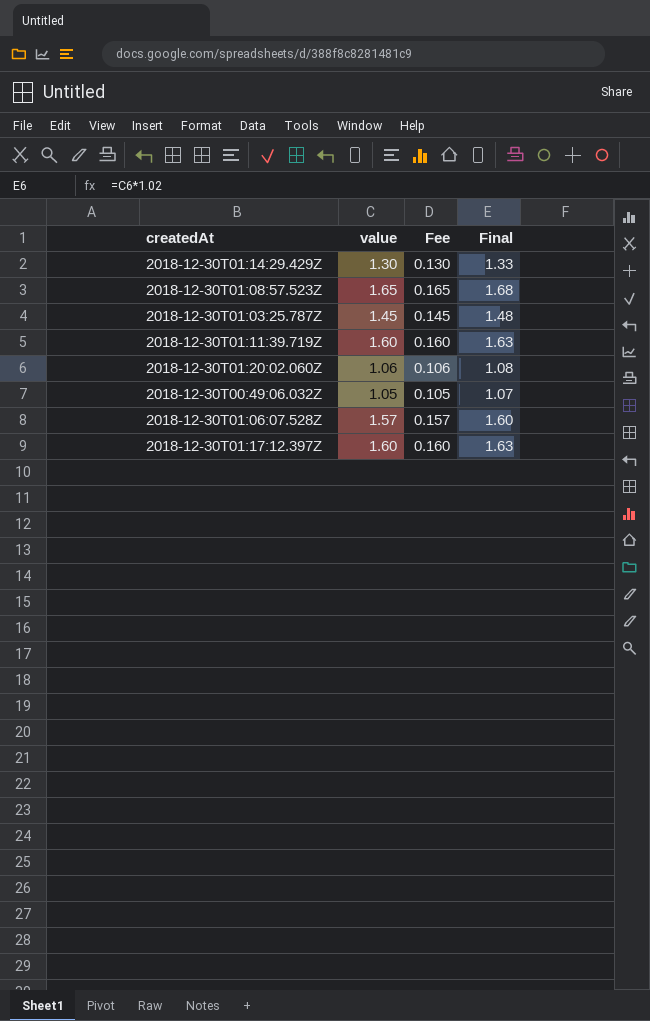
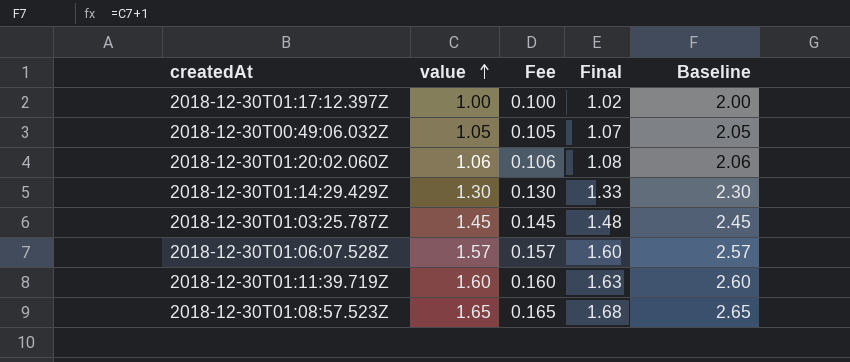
row order: none -> value ascending
column Baseline | formula: none -> [value] + 1
2018-12-30T01:17:12.397Z | value: 1.60 -> 1.00
2018-12-30T01:17:12.397Z | Fee: 0.160 -> 0.100
2018-12-30T01:17:12.397Z | Final: 1.63 -> 1.02

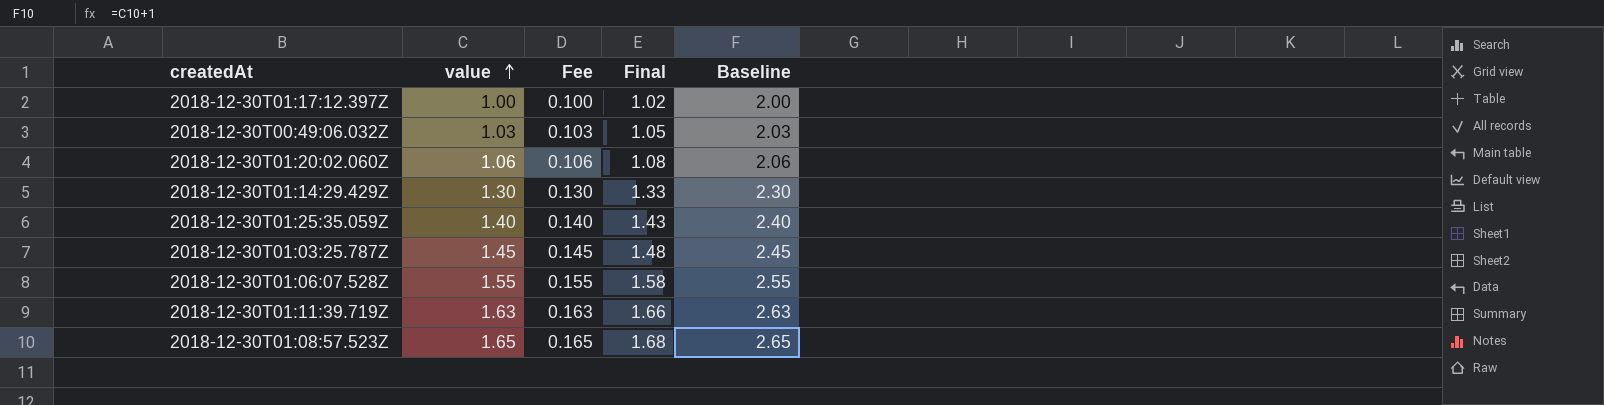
2018-12-30T00:49:06.032Z | value: 1.05 -> 1.03
2018-12-30T00:49:06.032Z | Fee: 0.105 -> 0.103
2018-12-30T00:49:06.032Z | Final: 1.07 -> 1.05
2018-12-30T00:49:06.032Z | Baseline: 2.05 -> 2.03
row 2018-12-30T01:25:35.059Z: none -> 1.40 | 0.140 | 1.43 | 2.40
2018-12-30T01:06:07.528Z | value: 1.57 -> 1.55
2018-12-30T01:06:07.528Z | Fee: 0.157 -> 0.155
2018-12-30T01:06:07.528Z | Final: 1.60 -> 1.58
2018-12-30T01:06:07.528Z | Baseline: 2.57 -> 2.55
2018-12-30T01:11:39.719Z | value: 1.60 -> 1.63
2018-12-30T01:11:39.719Z | Fee: 0.160 -> 0.163
2018-12-30T01:11:39.719Z | Final: 1.63 -> 1.66
2018-12-30T01:11:39.719Z | Baseline: 2.60 -> 2.63

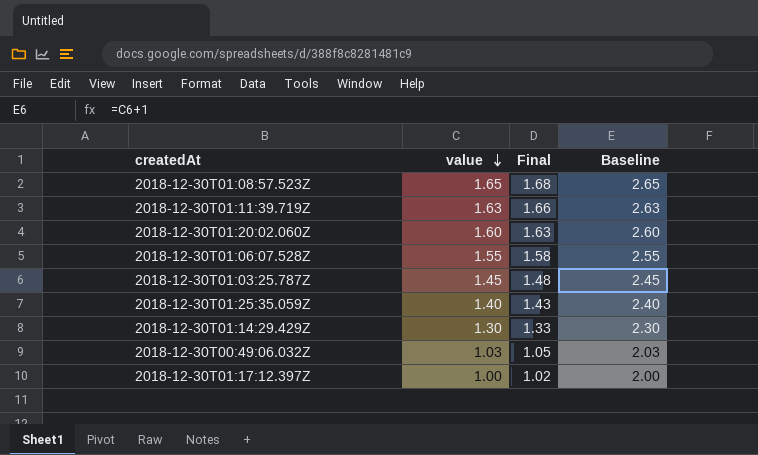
row order: value ascending -> value descending
column Fee | formula: [value] * 0.1 -> none
2018-12-30T01:20:02.060Z | value: 1.06 -> 1.60
2018-12-30T01:20:02.060Z | Final: 1.08 -> 1.63
2018-12-30T01:20:02.060Z | Baseline: 2.06 -> 2.60

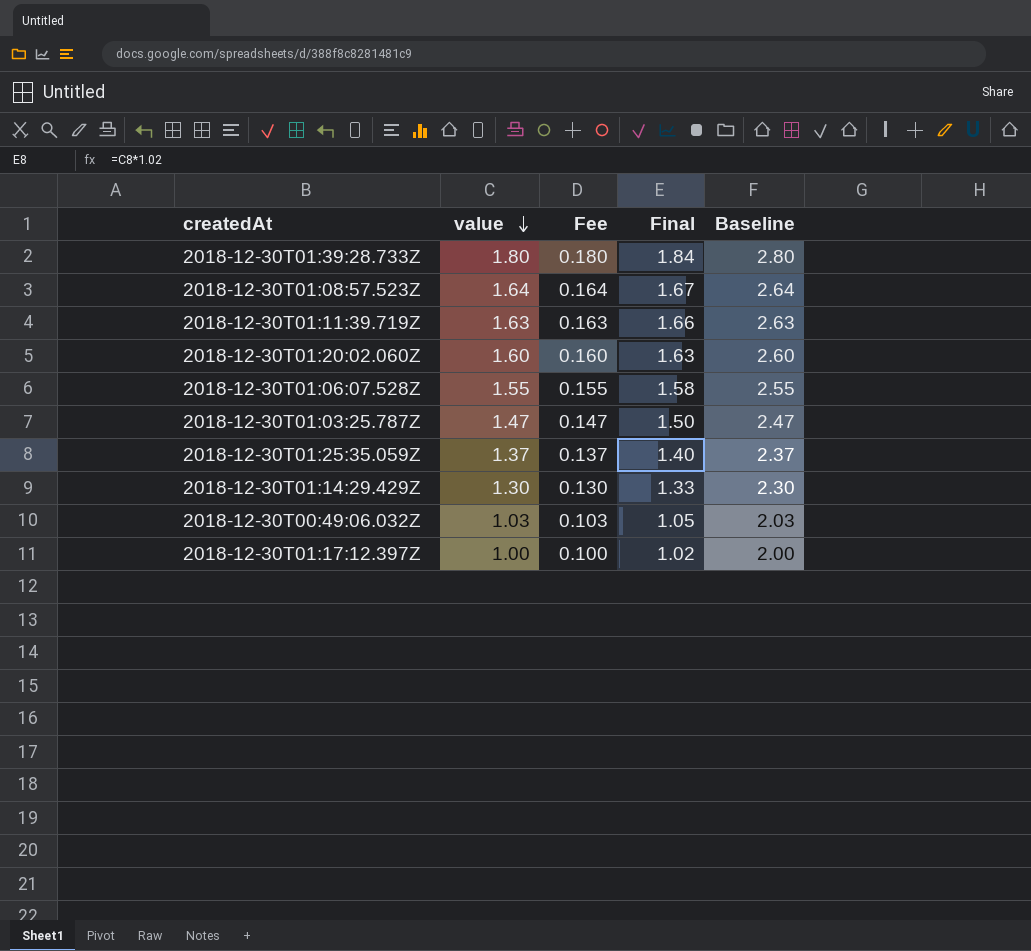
column Fee | formula: none -> [value] * 0.1
row 2018-12-30T01:39:28.733Z: none -> 1.80 | 0.180 | 1.84 | 2.80
2018-12-30T01:08:57.523Z | value: 1.65 -> 1.64
2018-12-30T01:08:57.523Z | Final: 1.68 -> 1.67
2018-12-30T01:08:57.523Z | Baseline: 2.65 -> 2.64
2018-12-30T01:03:25.787Z | value: 1.45 -> 1.47
2018-12-30T01:03:25.787Z | Final: 1.48 -> 1.50
2018-12-30T01:03:25.787Z | Baseline: 2.45 -> 2.47
2018-12-30T01:25:35.059Z | value: 1.40 -> 1.37
2018-12-30T01:25:35.059Z | Final: 1.43 -> 1.40
2018-12-30T01:25:35.059Z | Baseline: 2.40 -> 2.37

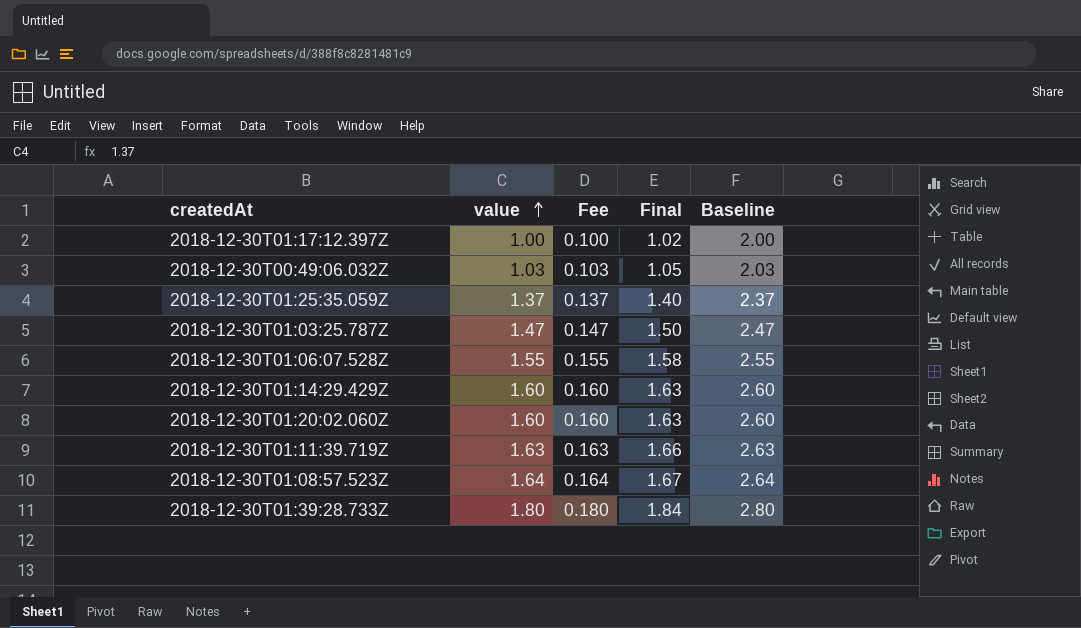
row order: value descending -> value ascending
2018-12-30T01:14:29.429Z | value: 1.30 -> 1.60
2018-12-30T01:14:29.429Z | Fee: 0.130 -> 0.160
2018-12-30T01:14:29.429Z | Final: 1.33 -> 1.63
2018-12-30T01:14:29.429Z | Baseline: 2.30 -> 2.60

